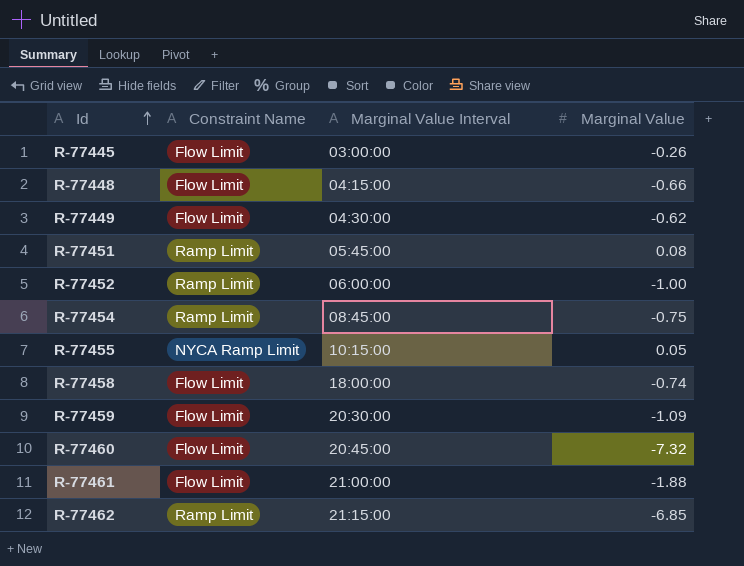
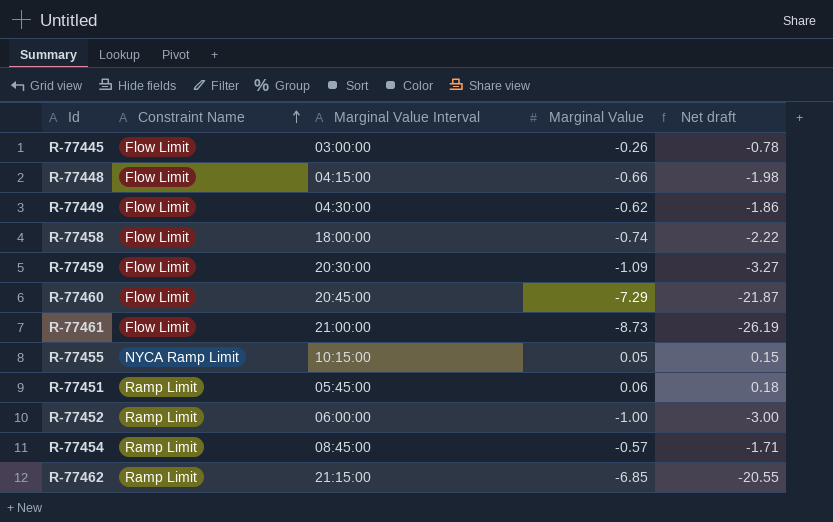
row order: Id ascending -> Constraint Name ascending
column Net draft | formula: none -> [Marginal Value] * 3
R-77460 | Marginal Value: -7.32 -> -7.29
R-77461 | Marginal Value: -1.88 -> -8.73
R-77451 | Marginal Value: 0.08 -> 0.06
R-77454 | Marginal Value: -0.75 -> -0.57

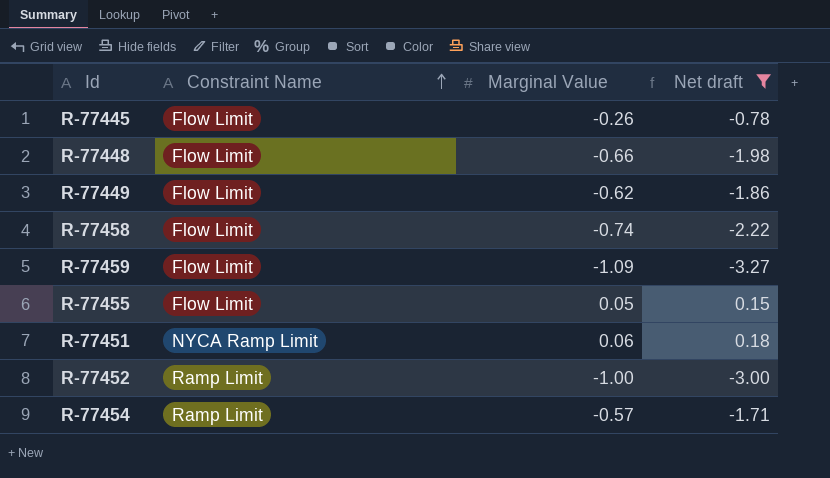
filter: none -> Net draft >= -3.27
column Marginal Value Interval | position: 3 -> none
R-77455 | Constraint Name: NYCA Ramp Limit -> Flow Limit
R-77451 | Constraint Name: Ramp Limit -> NYCA Ramp Limit

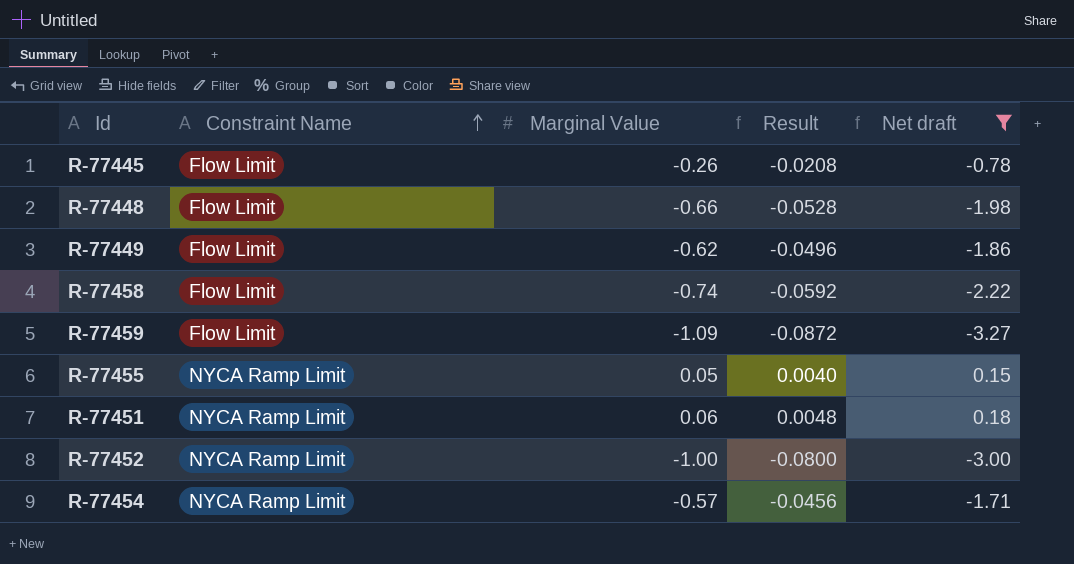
column Result | formula: none -> [Marginal Value] * 0.08
R-77455 | Constraint Name: Flow Limit -> NYCA Ramp Limit
R-77452 | Constraint Name: Ramp Limit -> NYCA Ramp Limit
R-77454 | Constraint Name: Ramp Limit -> NYCA Ramp Limit

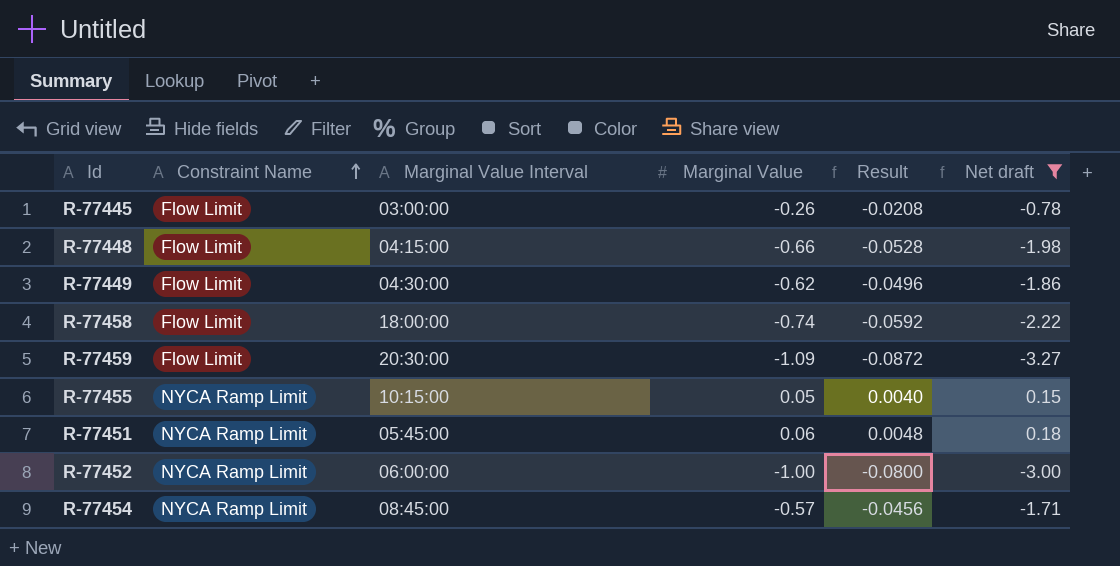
column Marginal Value Interval | position: none -> 3

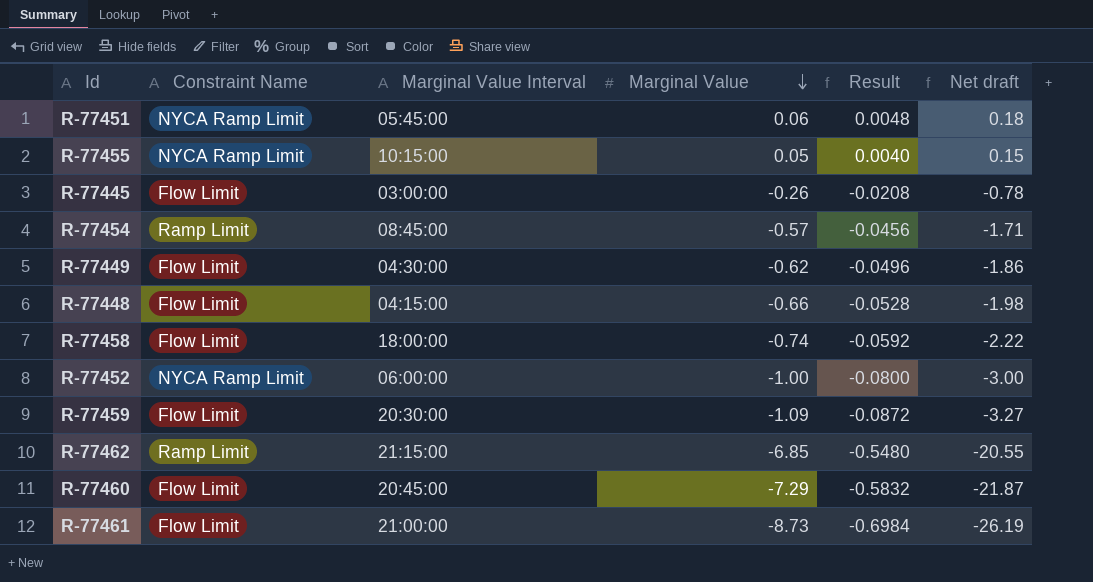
filter: Net draft >= -3.27 -> none
row order: Constraint Name ascending -> Marginal Value descending
R-77454 | Constraint Name: NYCA Ramp Limit -> Ramp Limit

